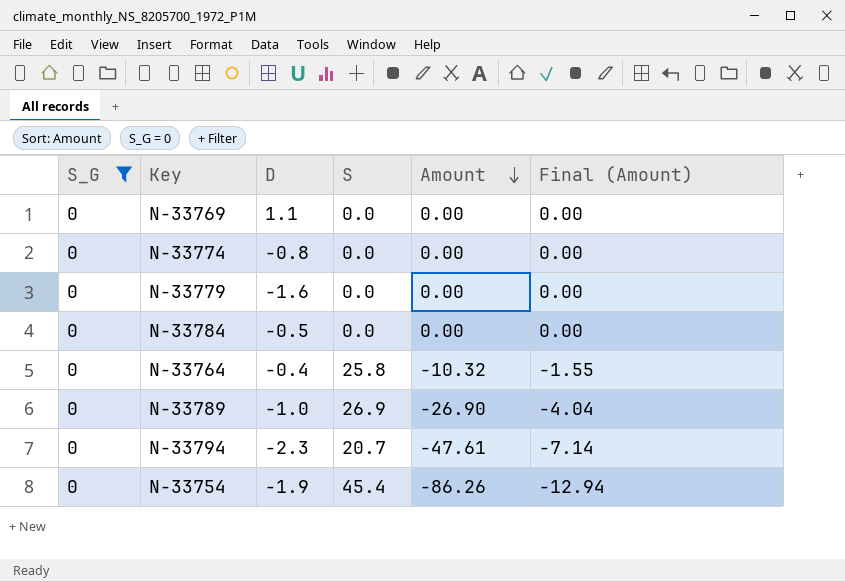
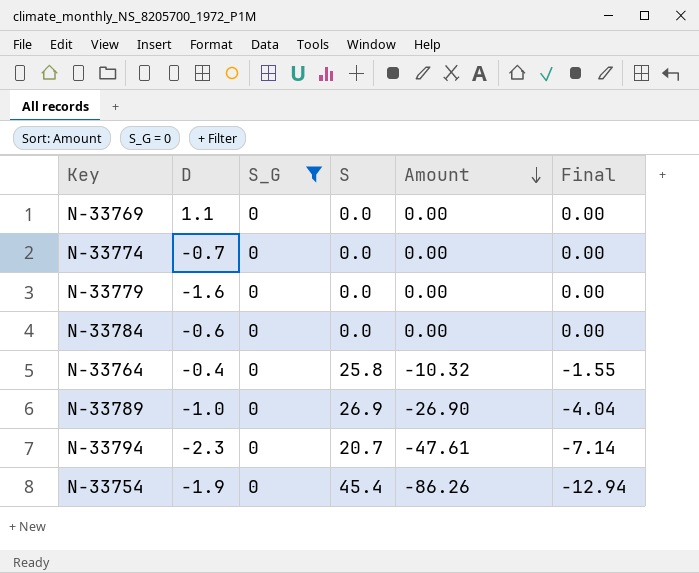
column S_G | position: 1 -> 3
column name: Final (Amount) -> Final
N-33774 | D: -0.8 -> -0.7
N-33784 | D: -0.5 -> -0.6

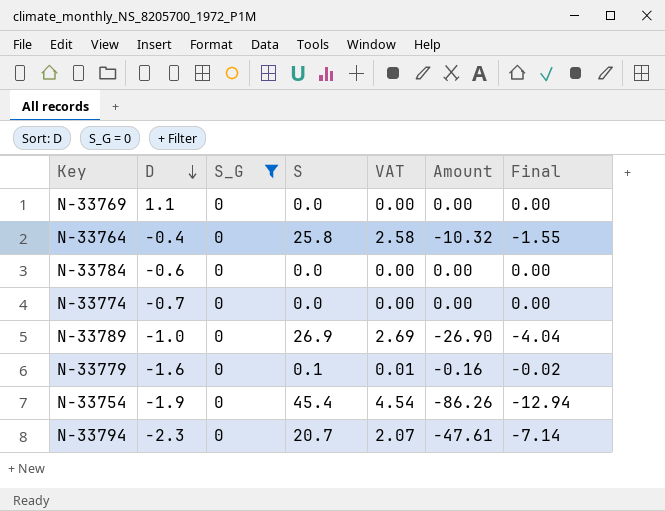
row order: Amount descending -> D descending
column VAT | formula: none -> [S] * 0.1
N-33779 | S: 0.0 -> 0.1
N-33779 | Amount: 0.00 -> -0.16
N-33779 | Final: 0.00 -> -0.02

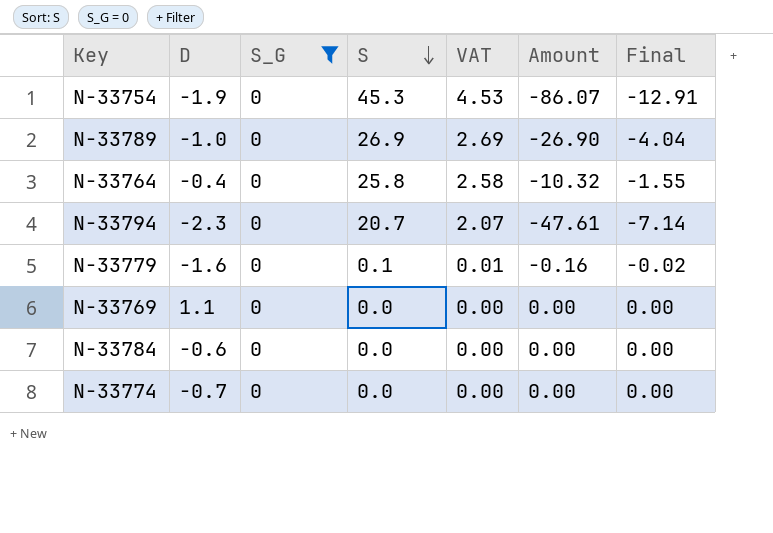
row order: D descending -> S descending
N-33754 | S: 45.4 -> 45.3
N-33754 | VAT: 4.54 -> 4.53
N-33754 | Amount: -86.26 -> -86.07
N-33754 | Final: -12.94 -> -12.91

